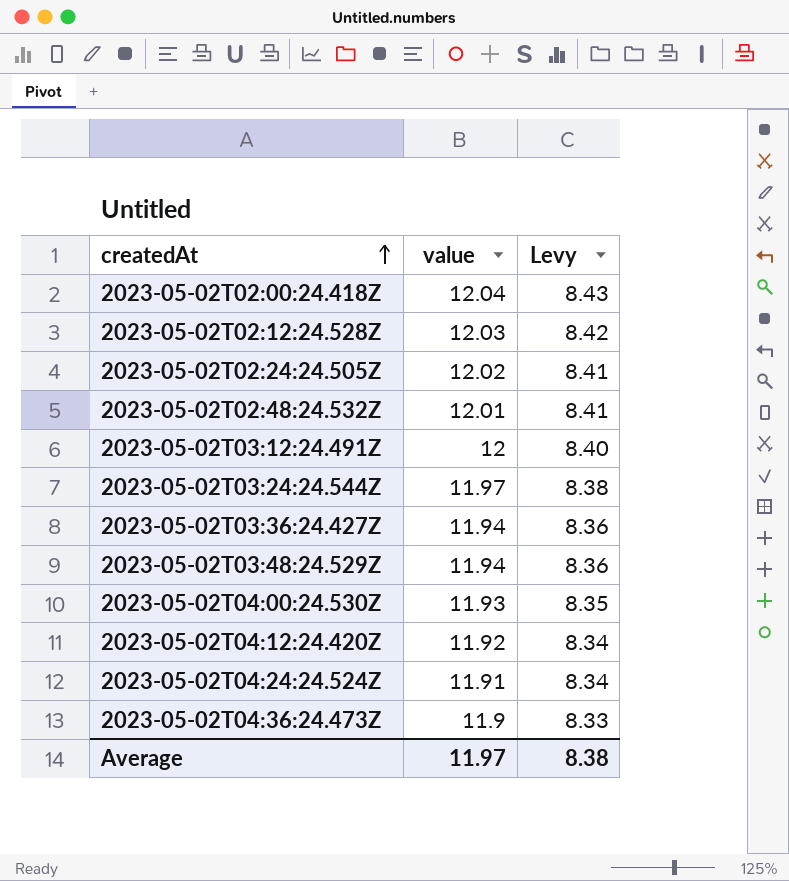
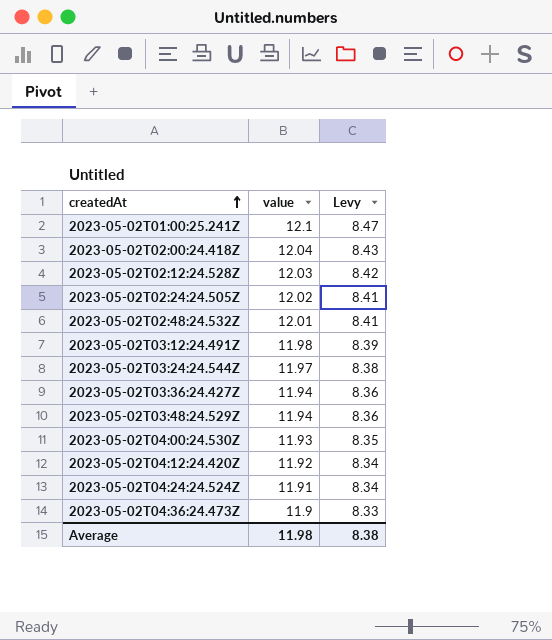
row 2023-05-02T01:00:25.241Z: none -> 12.1 | 8.47
2023-05-02T03:12:24.491Z | value: 12 -> 11.98
2023-05-02T03:12:24.491Z | Levy: 8.40 -> 8.39
Average | value: 11.97 -> 11.98

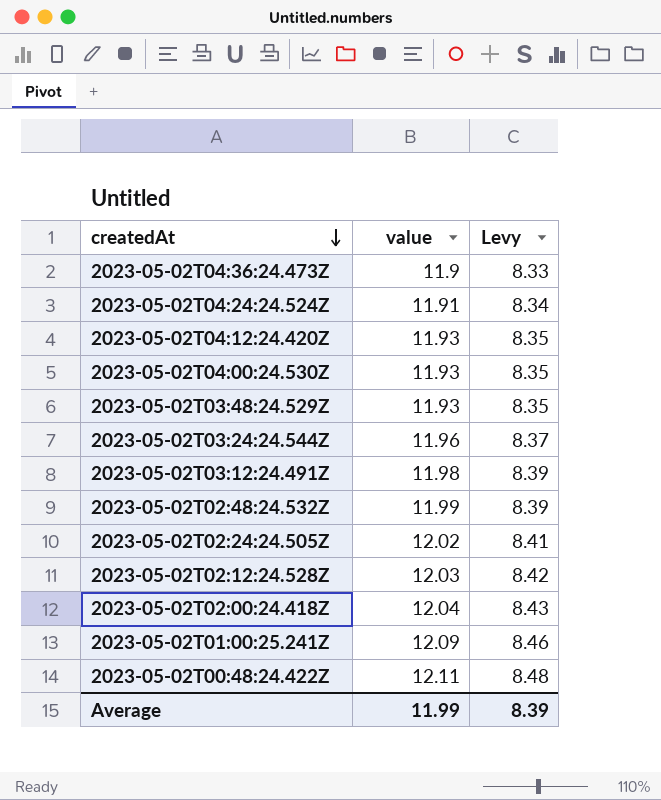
row order: createdAt ascending -> createdAt descending
row 2023-05-02T03:36:24.427Z: 11.94 | 8.36 -> none
2023-05-02T04:12:24.420Z | value: 11.92 -> 11.93
2023-05-02T04:12:24.420Z | Levy: 8.34 -> 8.35
2023-05-02T03:48:24.529Z | value: 11.94 -> 11.93
2023-05-02T03:48:24.529Z | Levy: 8.36 -> 8.35
2023-05-02T03:24:24.544Z | value: 11.97 -> 11.96
2023-05-02T03:24:24.544Z | Levy: 8.38 -> 8.37
2023-05-02T02:48:24.532Z | value: 12.01 -> 11.99
2023-05-02T02:48:24.532Z | Levy: 8.41 -> 8.39
2023-05-02T01:00:25.241Z | value: 12.1 -> 12.09
2023-05-02T01:00:25.241Z | Levy: 8.47 -> 8.46
row 2023-05-02T00:48:24.422Z: none -> 12.11 | 8.48
Average | value: 11.98 -> 11.99
Average | Levy: 8.38 -> 8.39

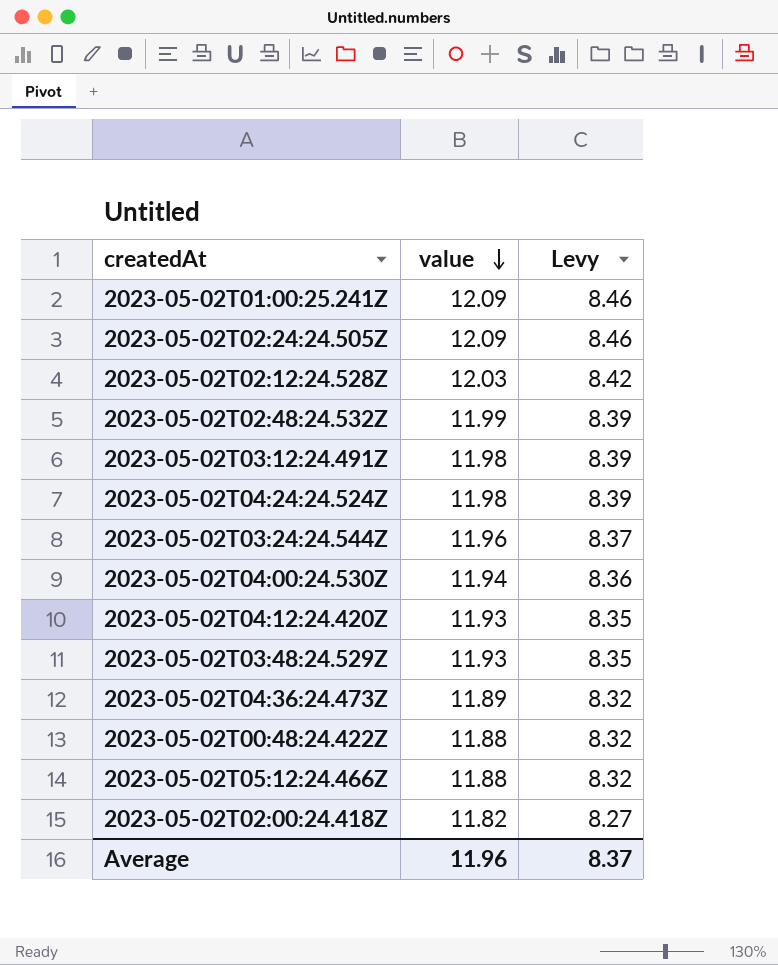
row order: createdAt descending -> value descending
2023-05-02T02:24:24.505Z | value: 12.02 -> 12.09
2023-05-02T02:24:24.505Z | Levy: 8.41 -> 8.46
2023-05-02T04:24:24.524Z | value: 11.91 -> 11.98
2023-05-02T04:24:24.524Z | Levy: 8.34 -> 8.39
2023-05-02T04:00:24.530Z | value: 11.93 -> 11.94
2023-05-02T04:00:24.530Z | Levy: 8.35 -> 8.36
2023-05-02T04:36:24.473Z | value: 11.9 -> 11.89
2023-05-02T04:36:24.473Z | Levy: 8.33 -> 8.32
2023-05-02T00:48:24.422Z | value: 12.11 -> 11.88
2023-05-02T00:48:24.422Z | Levy: 8.48 -> 8.32
row 2023-05-02T05:12:24.466Z: none -> 11.88 | 8.32
2023-05-02T02:00:24.418Z | value: 12.04 -> 11.82
2023-05-02T02:00:24.418Z | Levy: 8.43 -> 8.27
Average | value: 11.99 -> 11.96
Average | Levy: 8.39 -> 8.37

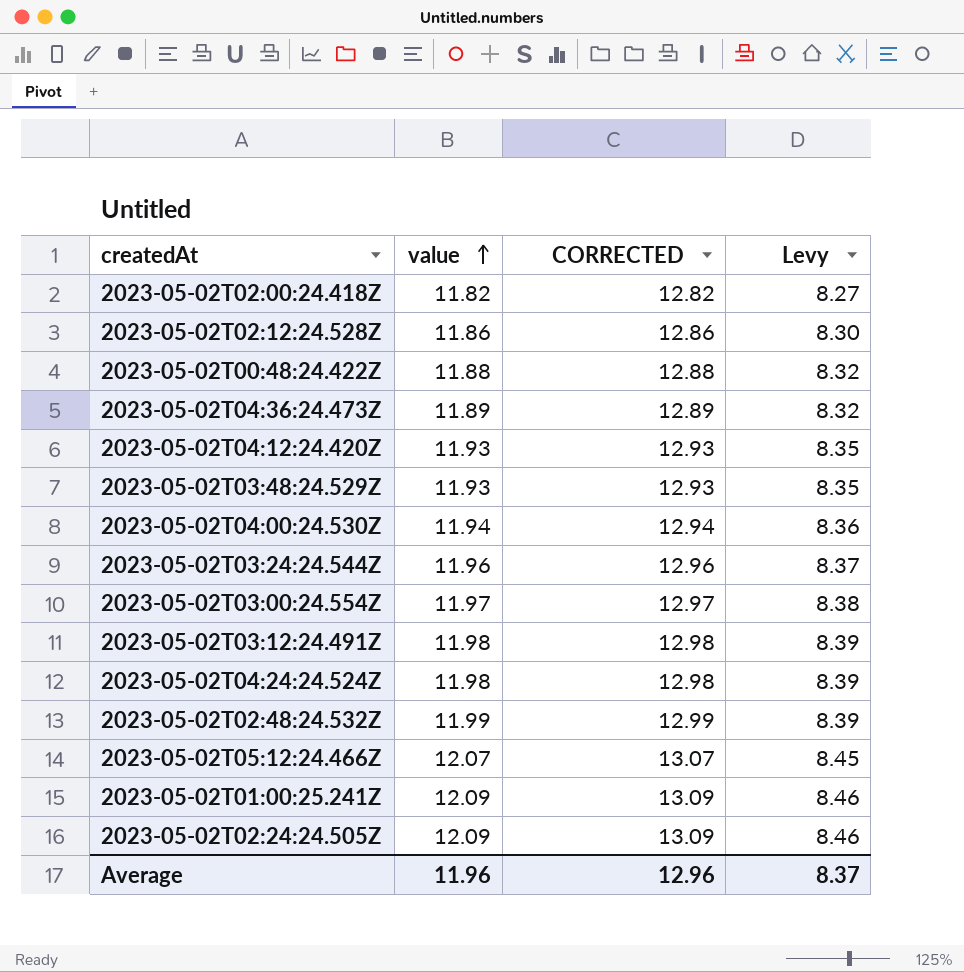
row order: value descending -> value ascending
column CORRECTED | formula: none -> [value] + 1
2023-05-02T02:12:24.528Z | value: 12.03 -> 11.86
2023-05-02T02:12:24.528Z | Levy: 8.42 -> 8.30
row 2023-05-02T03:00:24.554Z: none -> 11.97 | 12.97 | 8.38
2023-05-02T05:12:24.466Z | value: 11.88 -> 12.07
2023-05-02T05:12:24.466Z | Levy: 8.32 -> 8.45

